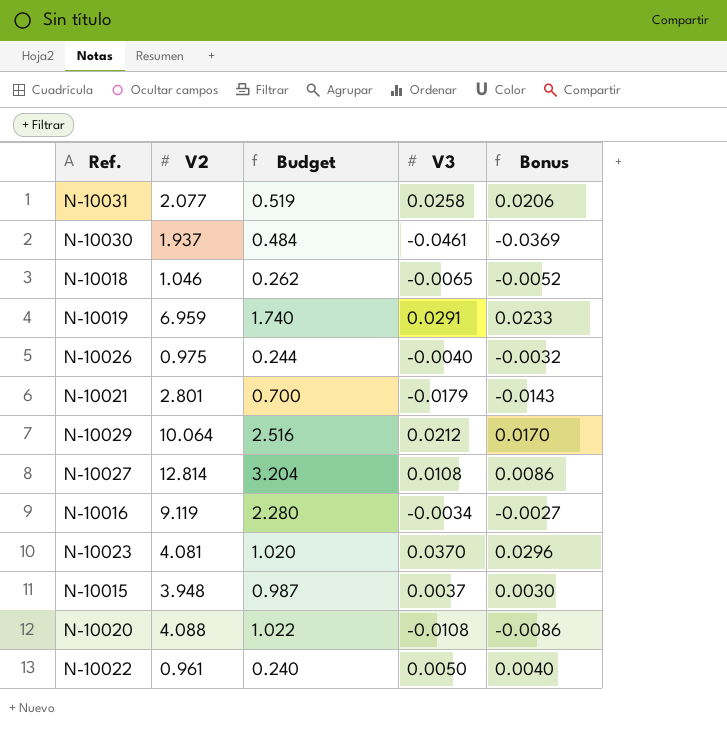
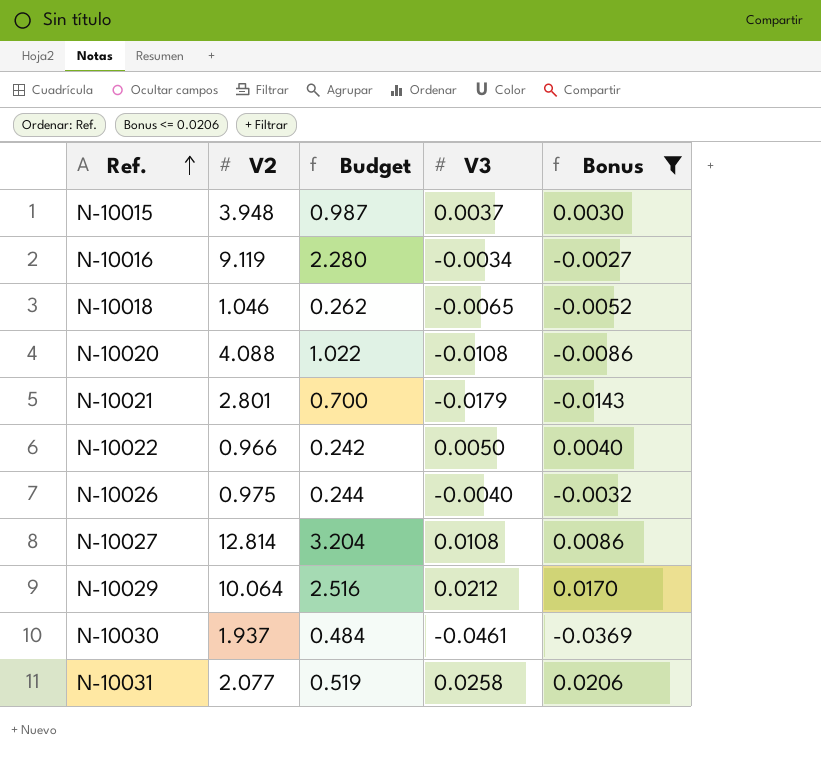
filter: none -> Bonus <= 0.0206
row order: none -> Ref. ascending
N-10022 | V2: 0.961 -> 0.966
N-10022 | Budget: 0.240 -> 0.242

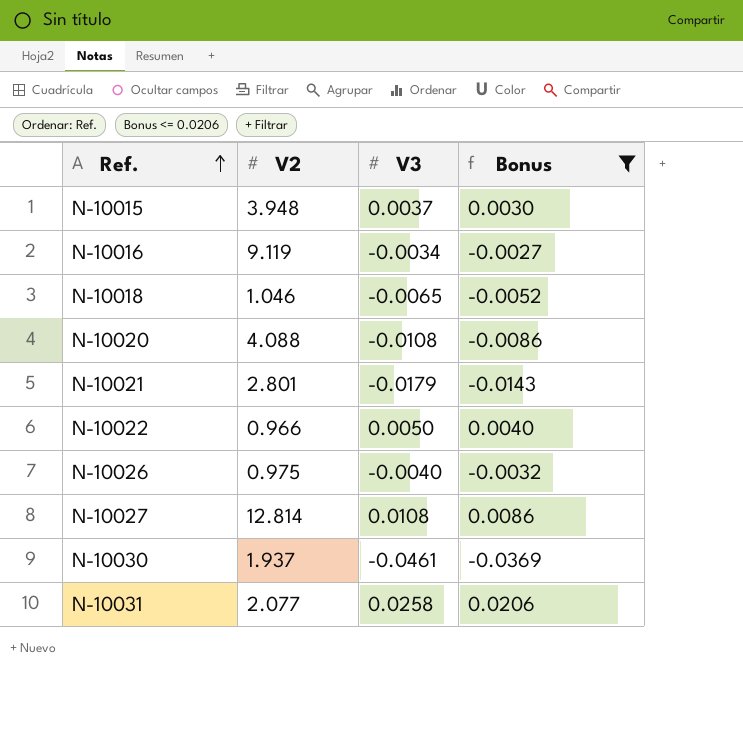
column Budget | formula: [V2] * 0.25 -> none
row N-10029: 10.064 | 2.516 | 0.0212 | 0.0170 -> none

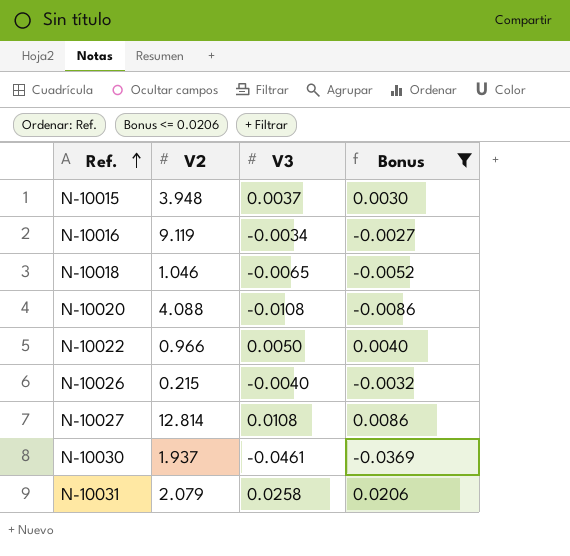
row N-10021: 2.801 | -0.0179 | -0.0143 -> none
N-10026 | V2: 0.975 -> 0.215
N-10031 | V2: 2.077 -> 2.079

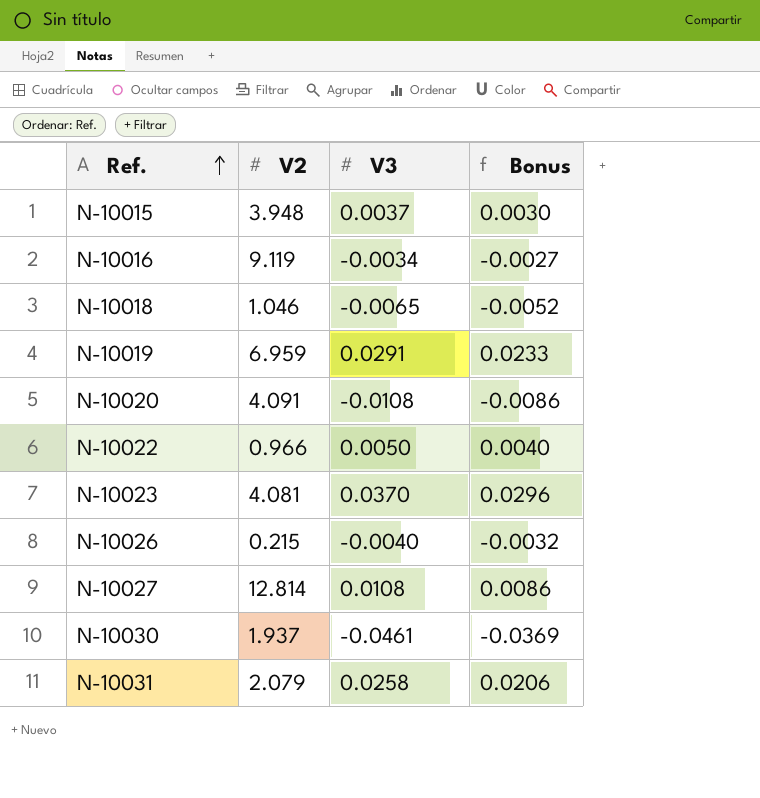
filter: Bonus <= 0.0206 -> none
N-10020 | V2: 4.088 -> 4.091

